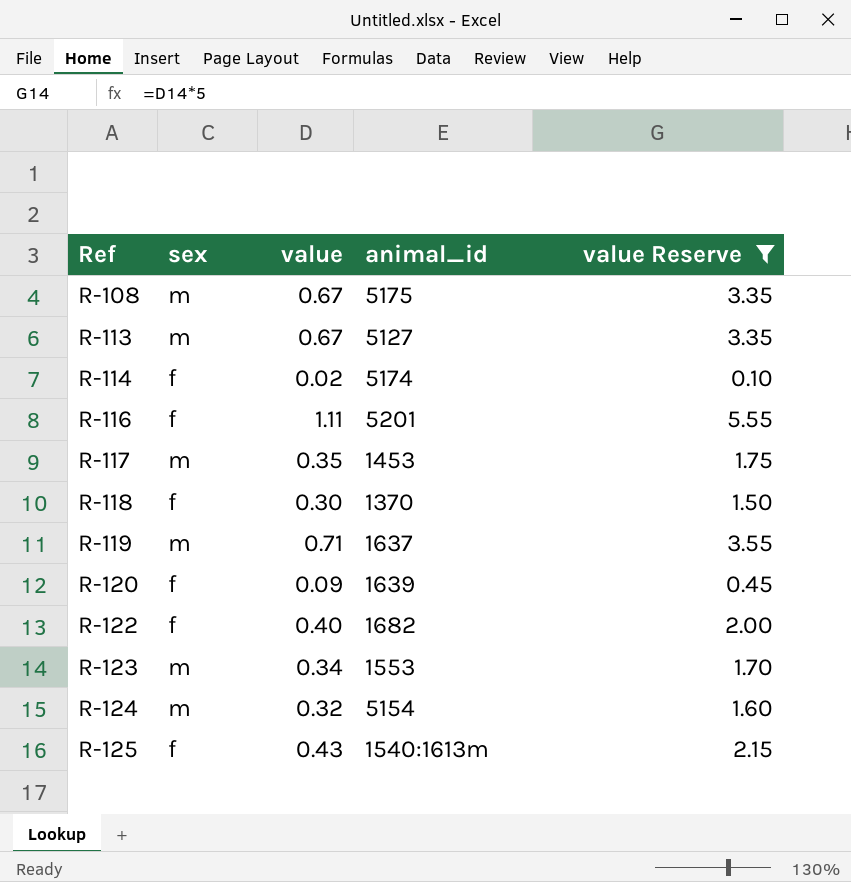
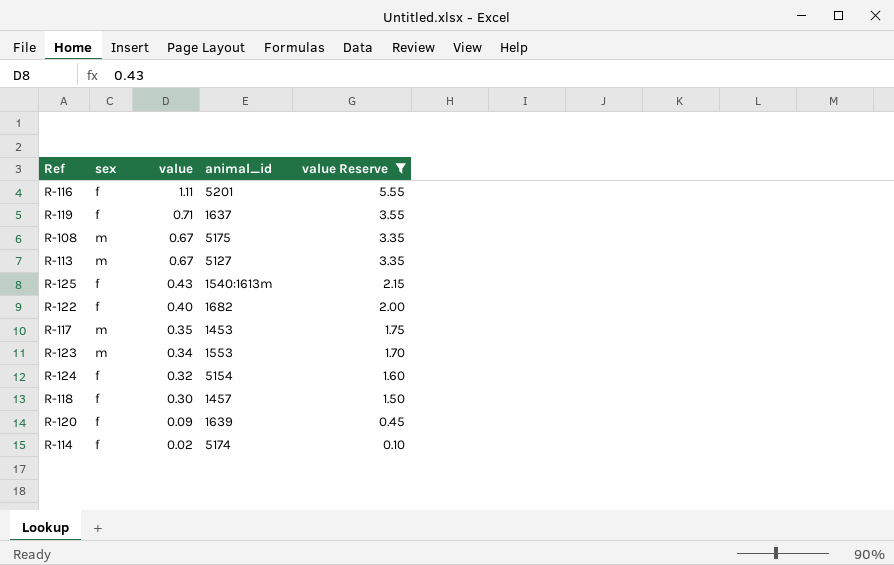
row order: Ref ascending -> value descending
R-119 | sex: m -> f
R-124 | sex: m -> f
R-118 | animal_id: 1370 -> 1457

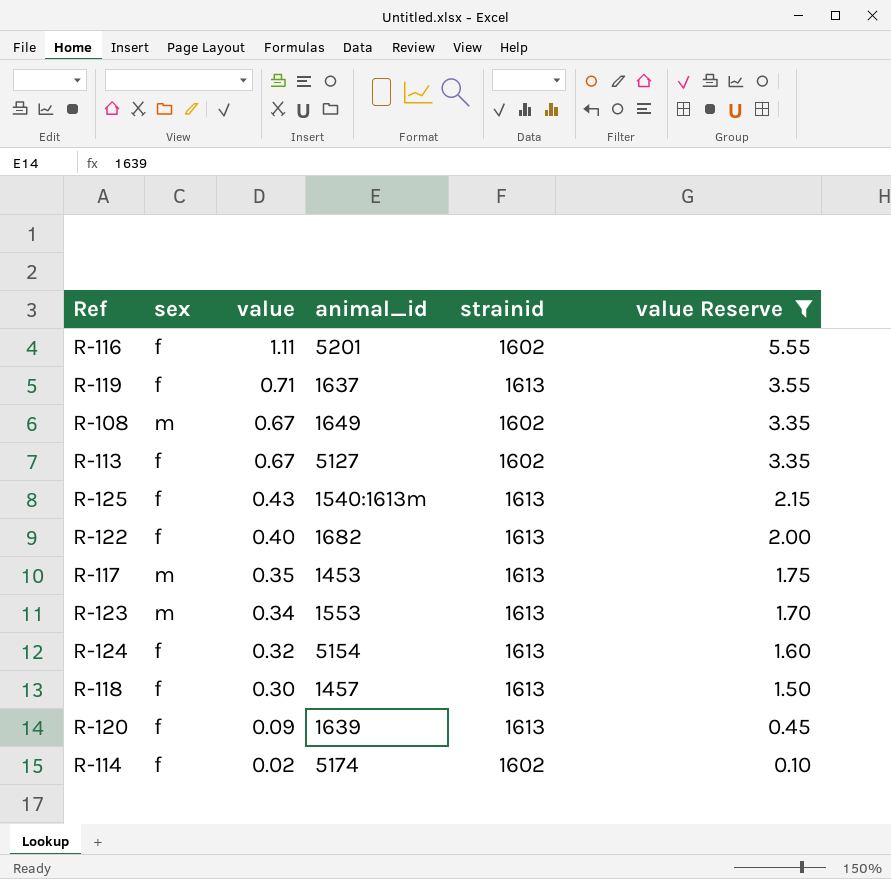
column strainid | position: none -> 5
R-108 | animal_id: 5175 -> 1649
R-113 | sex: m -> f

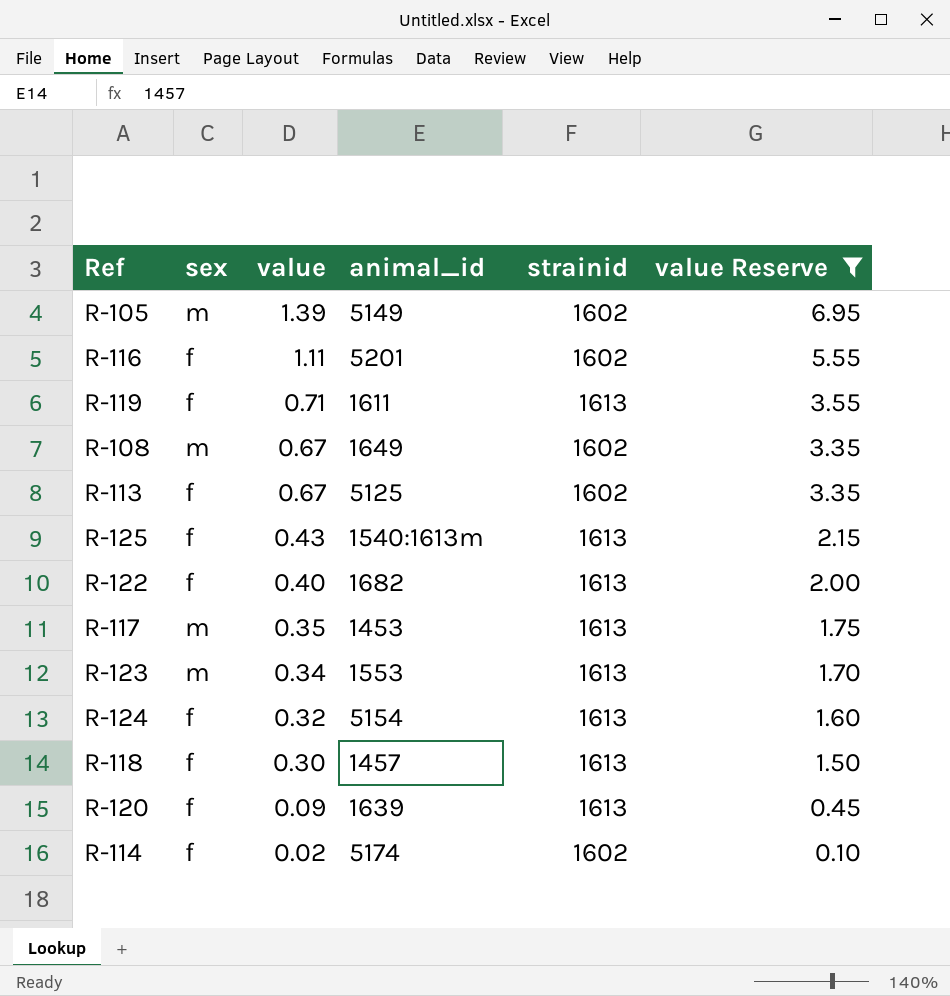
row R-105: none -> m | 1.39 | 5149 | 1602 | 6.95
R-119 | animal_id: 1637 -> 1611
R-113 | animal_id: 5127 -> 5125

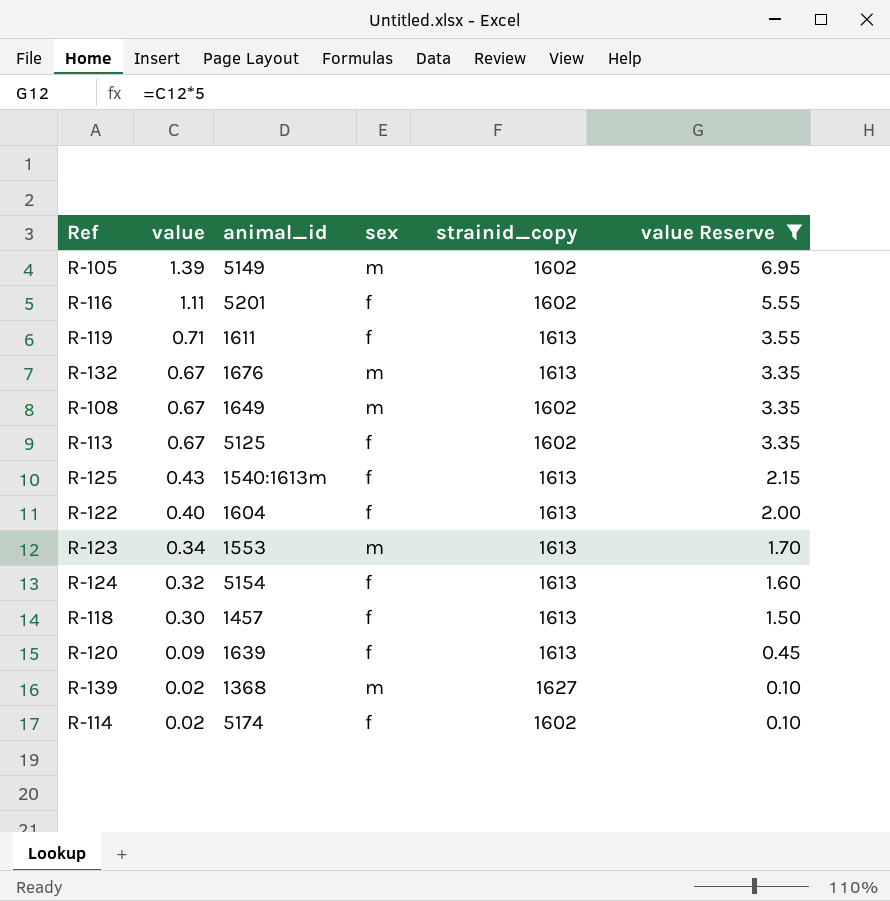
column sex | position: 2 -> 4
column name: strainid -> strainid_copy
row R-117: m | 0.35 | 1453 | 1613 | 1.75 -> none
row R-132: none -> 0.67 | 1676 | m | 1613 | 3.35
R-122 | animal_id: 1682 -> 1604
row R-139: none -> 0.02 | 1368 | m | 1627 | 0.10

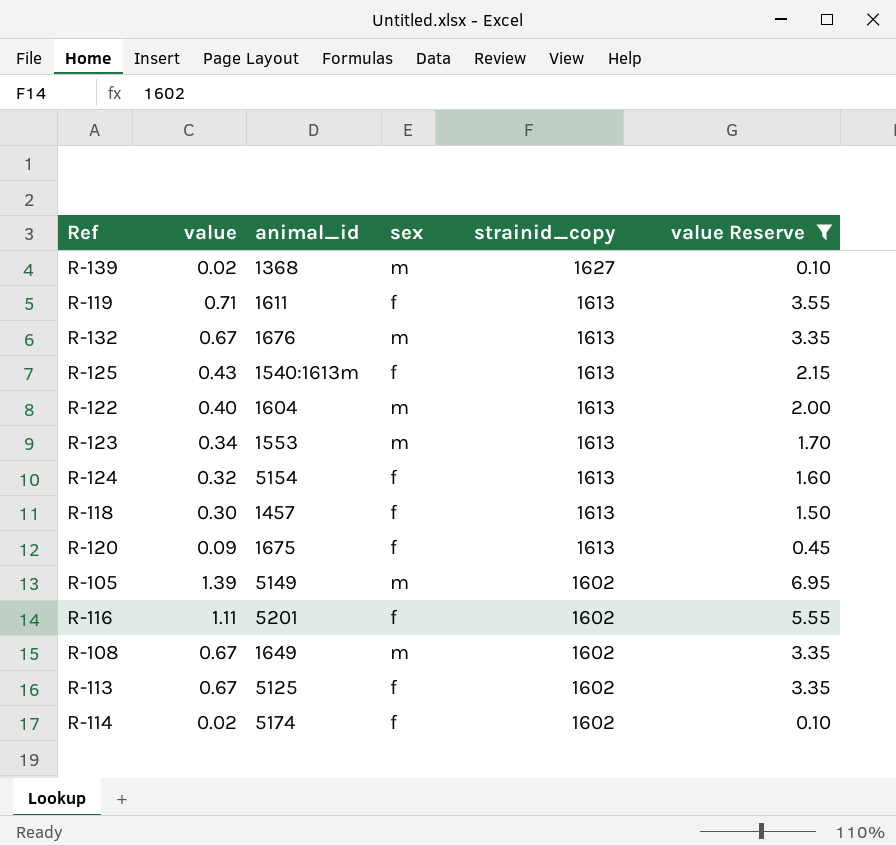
row order: value descending -> strainid_copy descending
R-122 | sex: f -> m
R-120 | animal_id: 1639 -> 1675

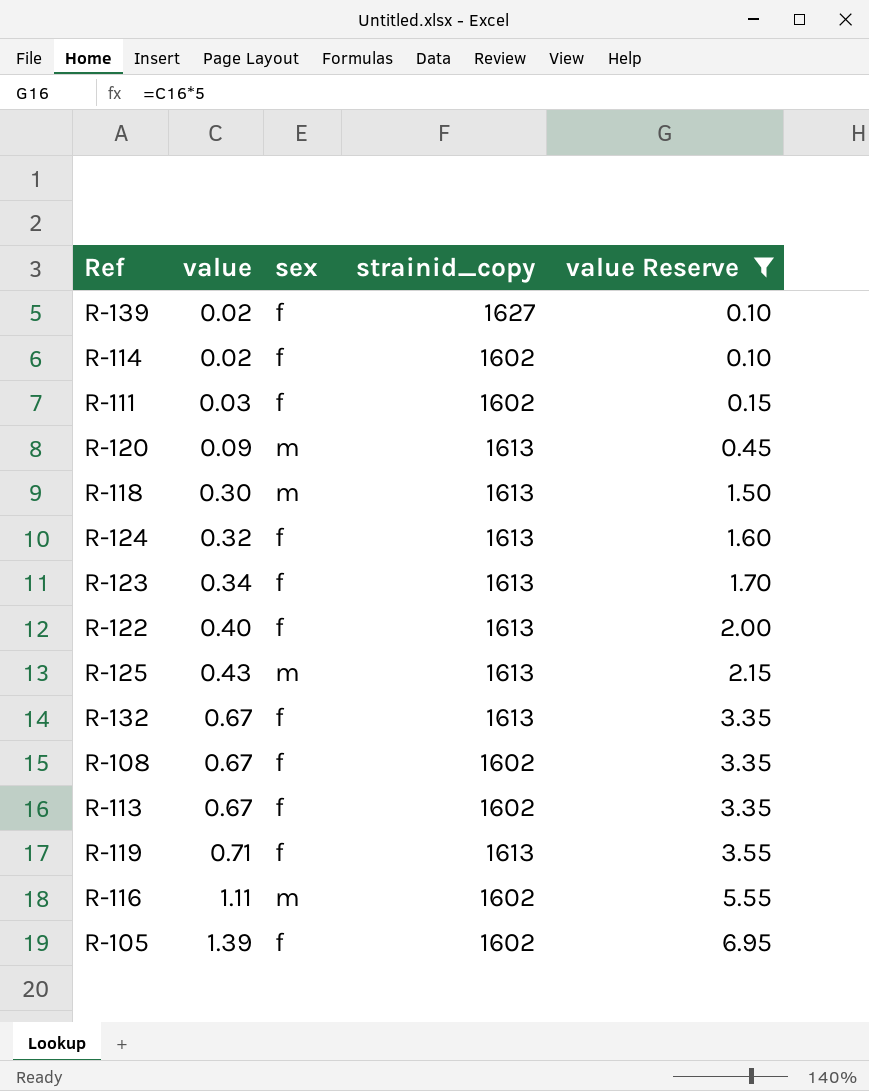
row order: strainid_copy descending -> value ascending
column animal_id | position: 3 -> none
R-139 | sex: m -> f
row R-111: none -> 0.03 | f | 1602 | 0.15
R-120 | sex: f -> m
R-118 | sex: f -> m
R-123 | sex: m -> f
R-122 | sex: m -> f
R-125 | sex: f -> m
R-132 | sex: m -> f
R-108 | sex: m -> f
R-116 | sex: f -> m
R-105 | sex: m -> f

